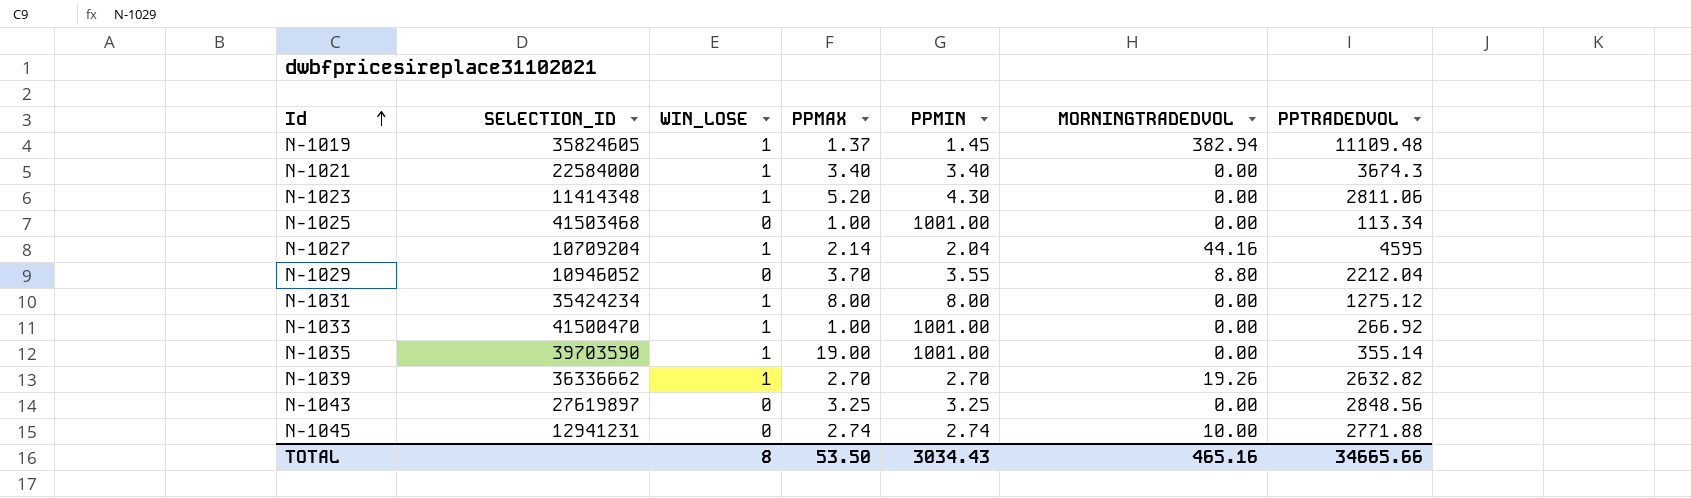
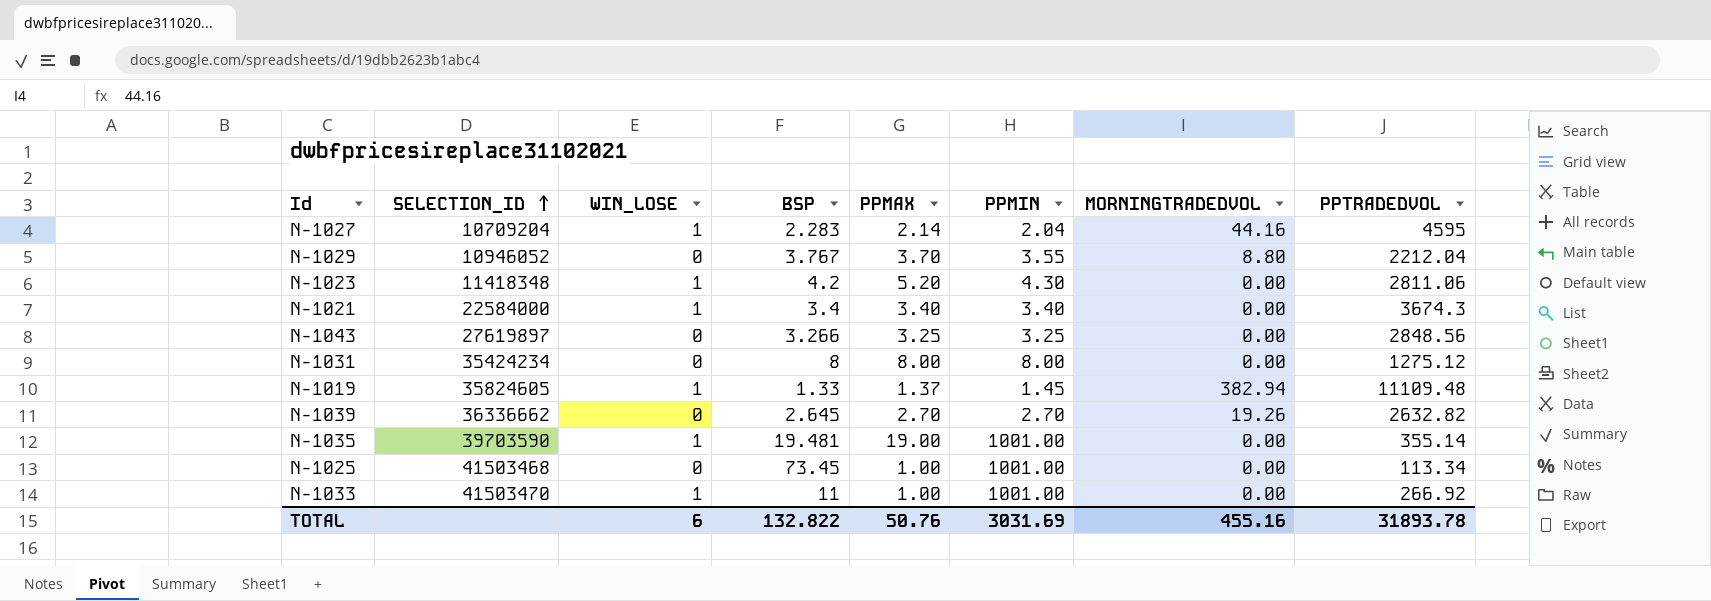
row order: Id ascending -> SELECTION_ID ascending
column BSP | position: none -> 4
row N-1045: 12941231 | 0 | 2.74 | 2.74 | 10.00 | 2771.88 -> none
N-1023 | SELECTION_ID: 11414348 -> 11418348
N-1031 | WIN_LOSE: 1 -> 0
N-1039 | WIN_LOSE: 1 -> 0
N-1033 | SELECTION_ID: 41500470 -> 41503470
TOTAL | WIN_LOSE: 8 -> 6
TOTAL | PPMAX: 53.50 -> 50.76
TOTAL | PPMIN: 3034.43 -> 3031.69
TOTAL | MORNINGTRADEDVOL: 465.16 -> 455.16
TOTAL | PPTRADEDVOL: 34665.66 -> 31893.78

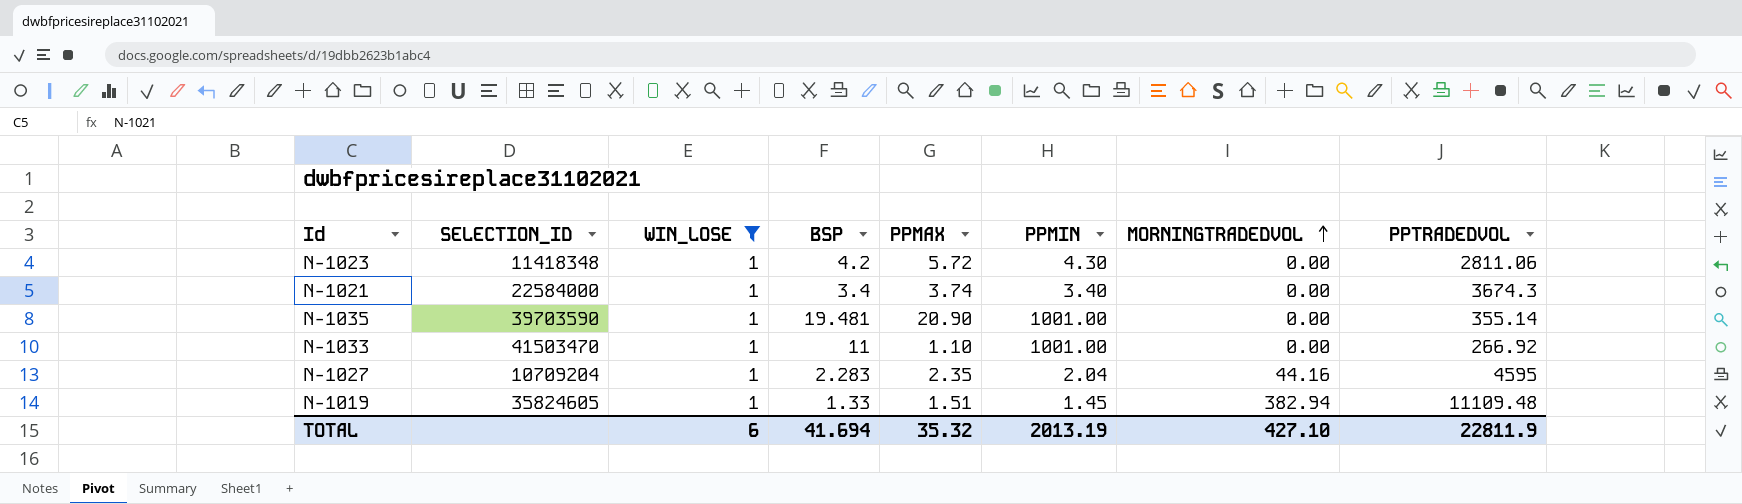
filter: none -> WIN_LOSE = 1
row order: SELECTION_ID ascending -> MORNINGTRADEDVOL ascending
N-1023 | PPMAX: 5.20 -> 5.72
N-1021 | PPMAX: 3.40 -> 3.74
N-1035 | PPMAX: 19.00 -> 20.90
N-1033 | PPMAX: 1.00 -> 1.10
N-1027 | PPMAX: 2.14 -> 2.35
N-1019 | PPMAX: 1.37 -> 1.51
TOTAL | BSP: 132.822 -> 41.694
TOTAL | PPMAX: 50.76 -> 35.32
TOTAL | PPMIN: 3031.69 -> 2013.19
TOTAL | MORNINGTRADEDVOL: 455.16 -> 427.10
TOTAL | PPTRADEDVOL: 31893.78 -> 22811.9

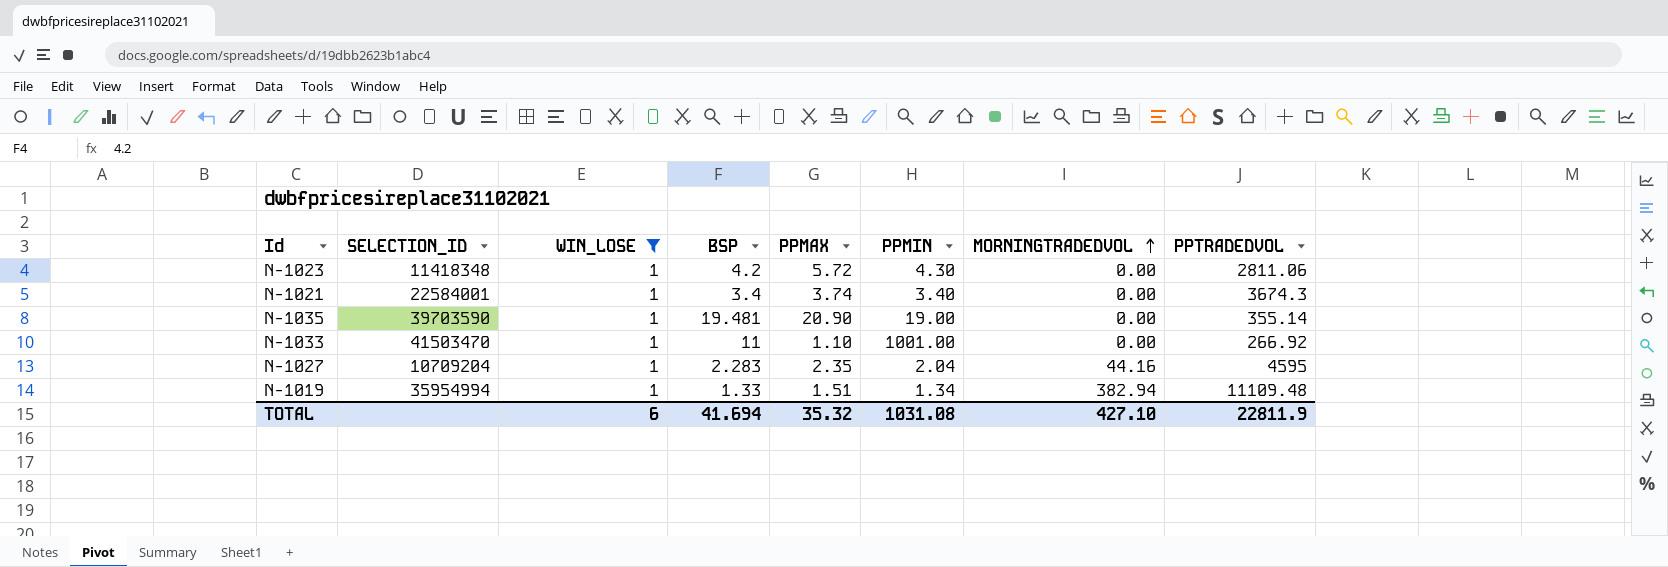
N-1021 | SELECTION_ID: 22584000 -> 22584001
N-1035 | PPMIN: 1001.00 -> 19.00
N-1019 | SELECTION_ID: 35824605 -> 35954994
N-1019 | PPMIN: 1.45 -> 1.34
TOTAL | PPMIN: 2013.19 -> 1031.08

